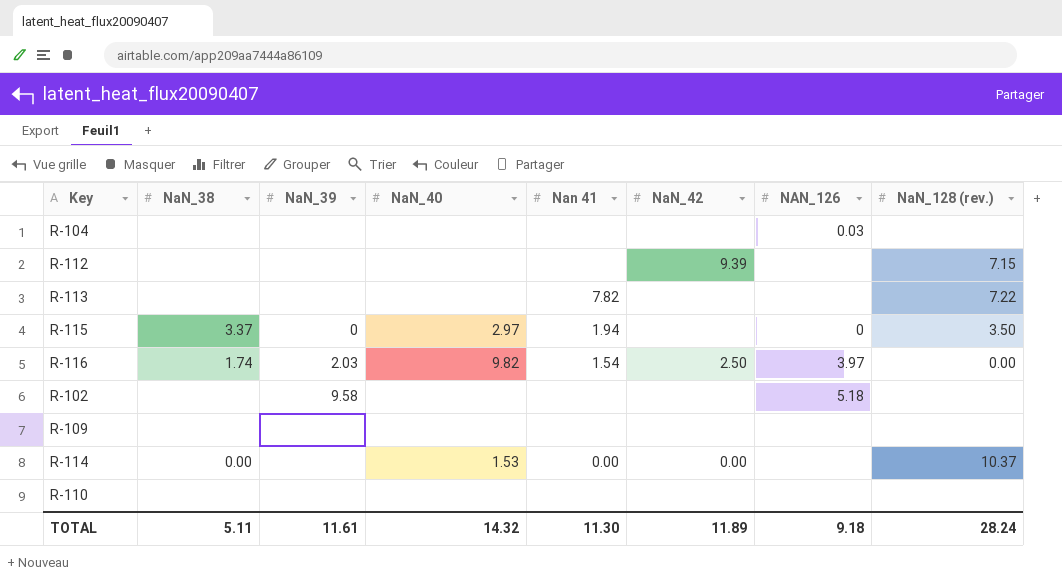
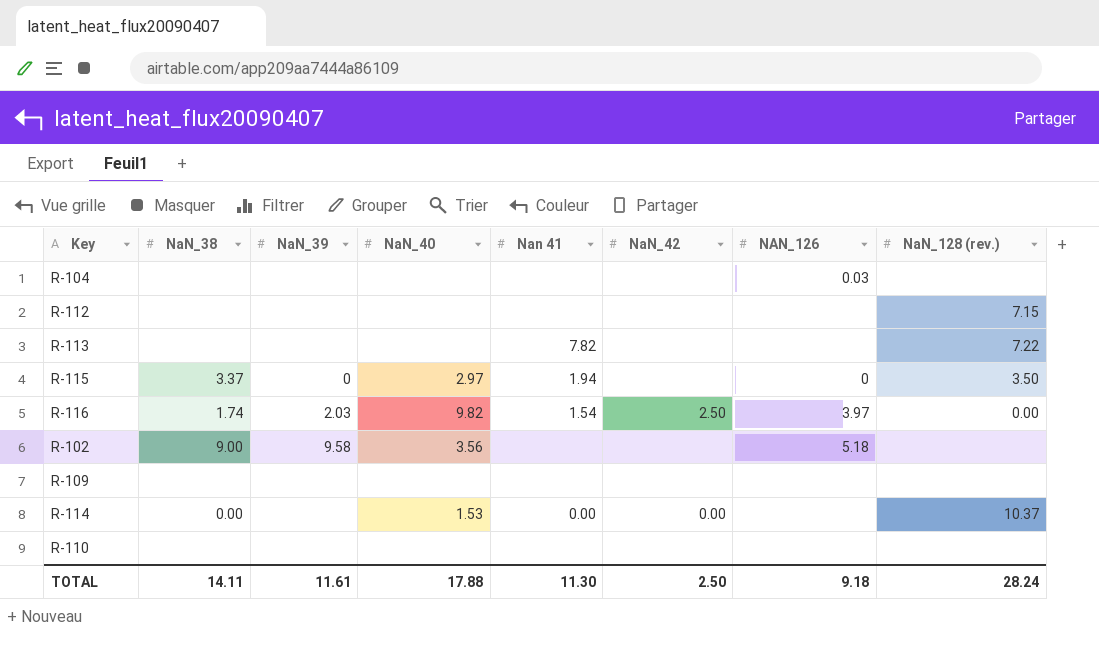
R-112 | NaN_42: 9.39 -> none
R-102 | NaN_38: none -> 9.00
R-102 | NaN_40: none -> 3.56
TOTAL | NaN_38: 5.11 -> 14.11
TOTAL | NaN_40: 14.32 -> 17.88
TOTAL | NaN_42: 11.89 -> 2.50

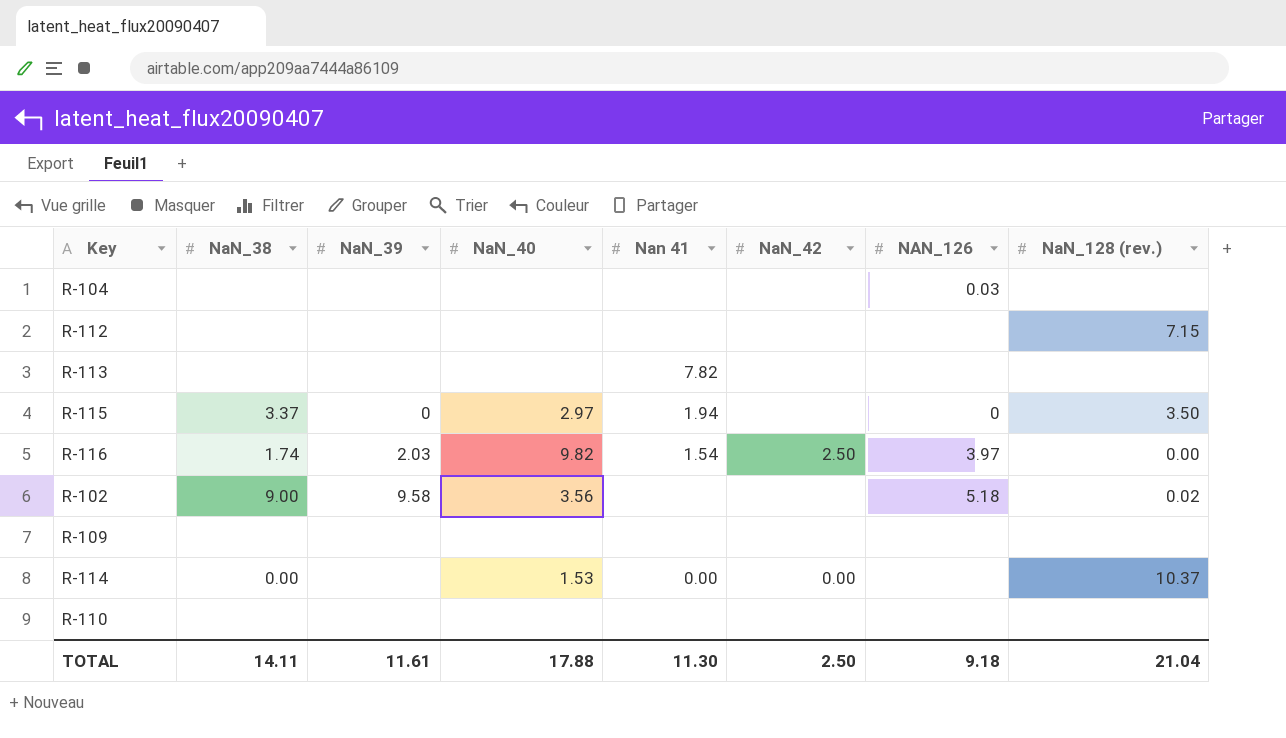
R-113 | NaN_128 (rev.): 7.22 -> none
R-102 | NaN_128 (rev.): none -> 0.02
TOTAL | NaN_128 (rev.): 28.24 -> 21.04

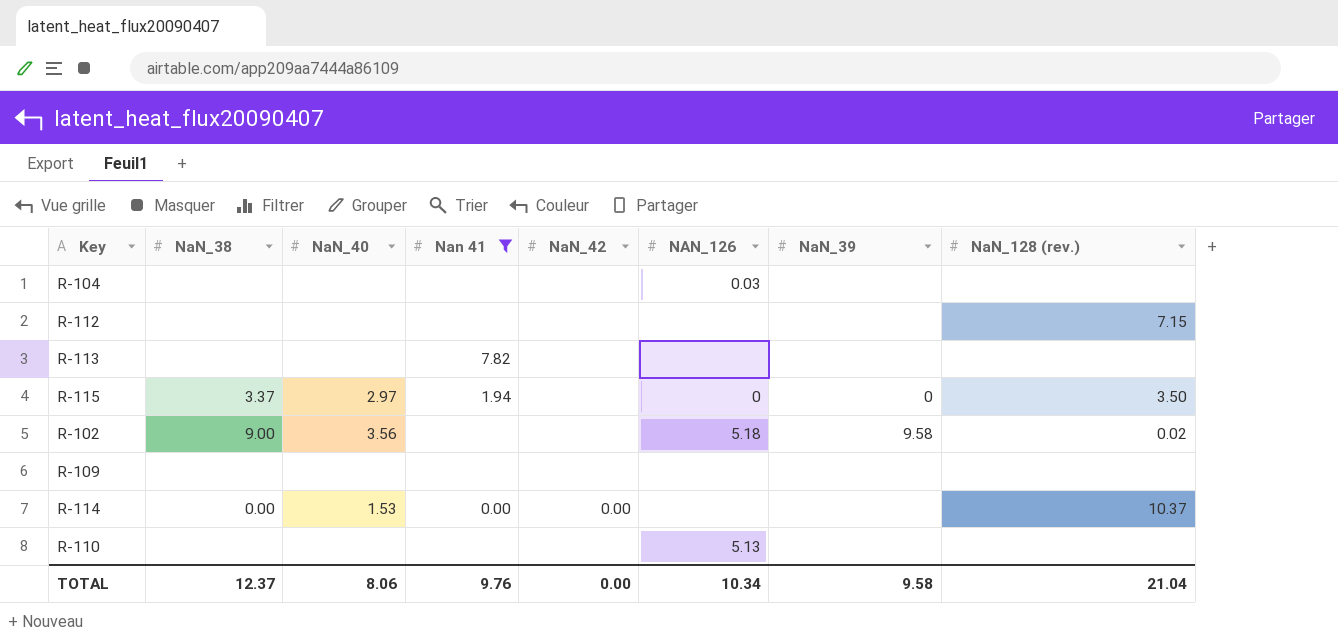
filter: none -> Nan 41 != 1.54
column NaN_39 | position: 3 -> 7
R-110 | NAN_126: none -> 5.13
TOTAL | NaN_38: 14.11 -> 12.37
TOTAL | NaN_40: 17.88 -> 8.06
TOTAL | Nan 41: 11.30 -> 9.76
TOTAL | NaN_42: 2.50 -> 0.00
TOTAL | NAN_126: 9.18 -> 10.34
TOTAL | NaN_39: 11.61 -> 9.58

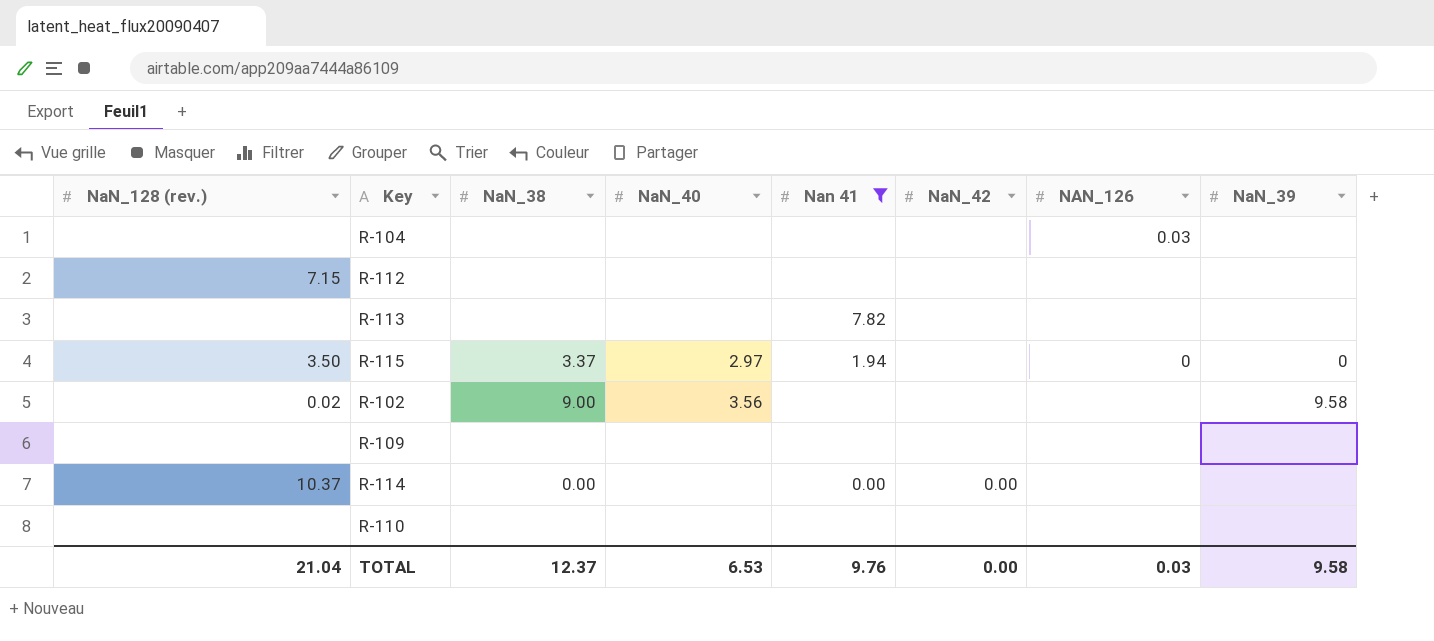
column NaN_128 (rev.) | position: 8 -> 1
R-102 | NAN_126: 5.18 -> none
R-114 | NaN_40: 1.53 -> none
R-110 | NAN_126: 5.13 -> none
TOTAL | NaN_40: 8.06 -> 6.53
TOTAL | NAN_126: 10.34 -> 0.03

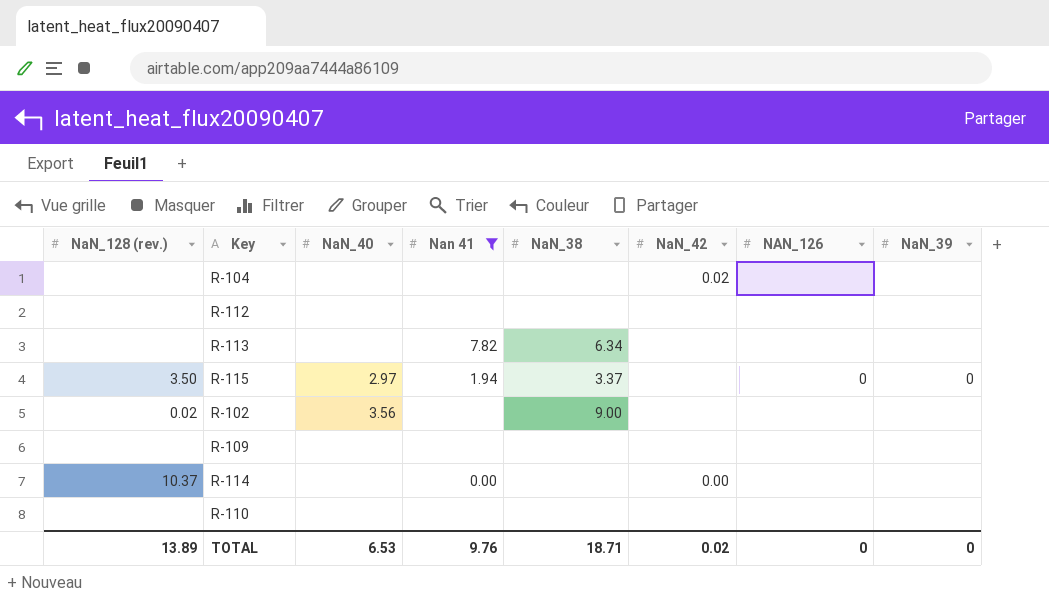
column NaN_38 | position: 3 -> 5
R-104 | NaN_42: none -> 0.02
R-104 | NAN_126: 0.03 -> none
R-112 | NaN_128 (rev.): 7.15 -> none
R-113 | NaN_38: none -> 6.34
R-102 | NaN_39: 9.58 -> none
R-114 | NaN_38: 0.00 -> none
TOTAL | NaN_128 (rev.): 21.04 -> 13.89
TOTAL | NaN_38: 12.37 -> 18.71
TOTAL | NaN_42: 0.00 -> 0.02
TOTAL | NAN_126: 0.03 -> 0
TOTAL | NaN_39: 9.58 -> 0

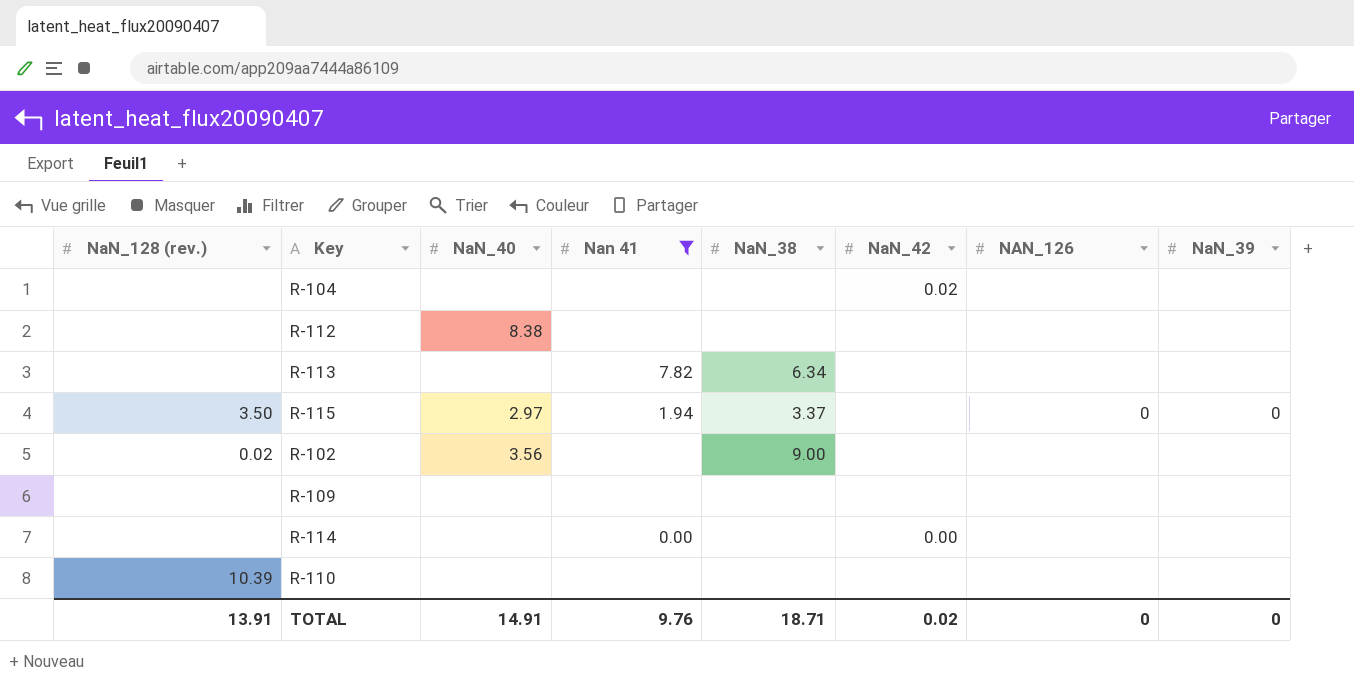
R-112 | NaN_40: none -> 8.38
R-114 | NaN_128 (rev.): 10.37 -> none
R-110 | NaN_128 (rev.): none -> 10.39
TOTAL | NaN_128 (rev.): 13.89 -> 13.91
TOTAL | NaN_40: 6.53 -> 14.91

